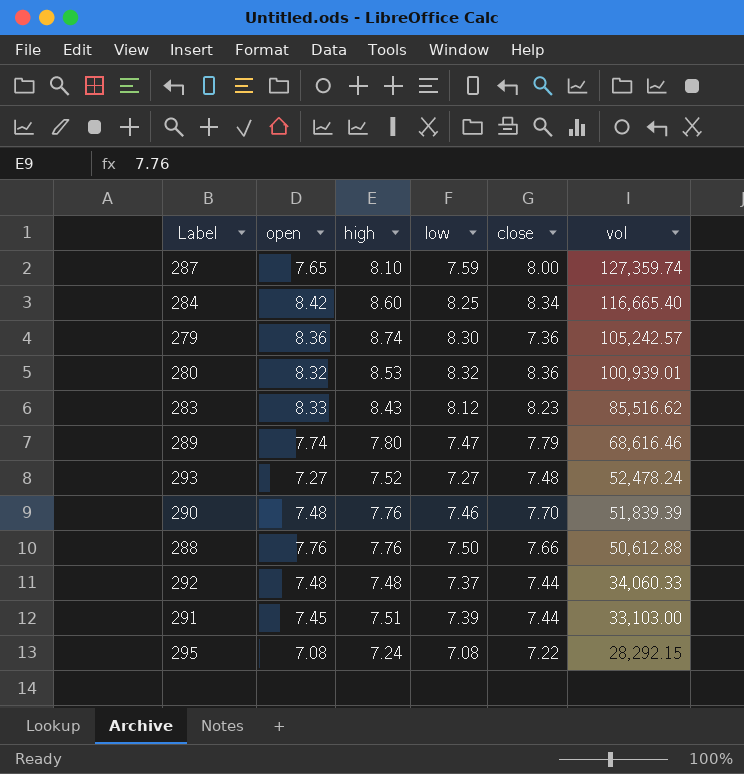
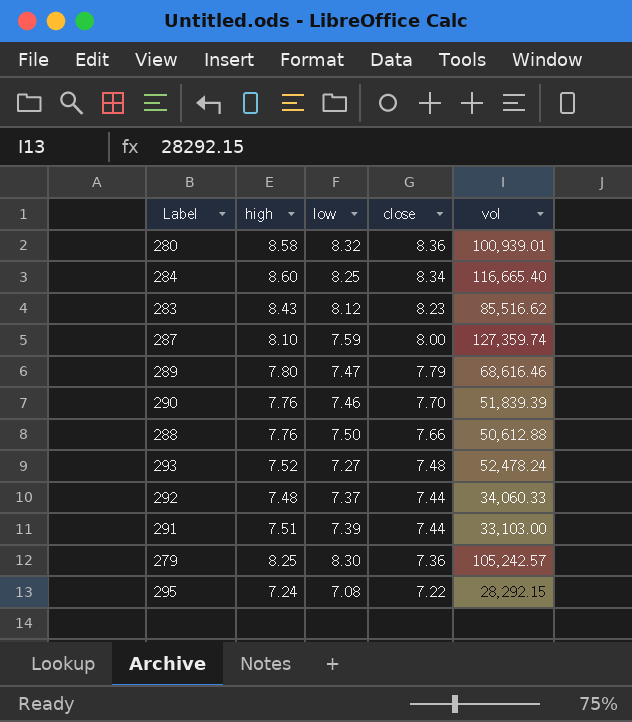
row order: vol descending -> close descending
column open | position: 2 -> none
280 | high: 8.53 -> 8.58
279 | high: 8.74 -> 8.25

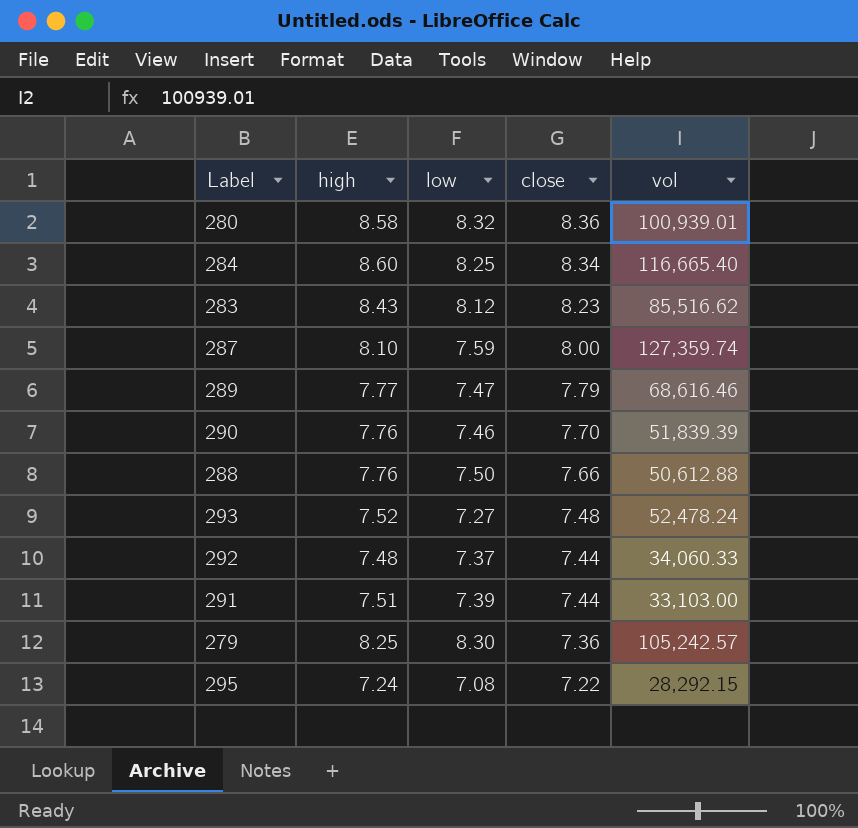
289 | high: 7.80 -> 7.77

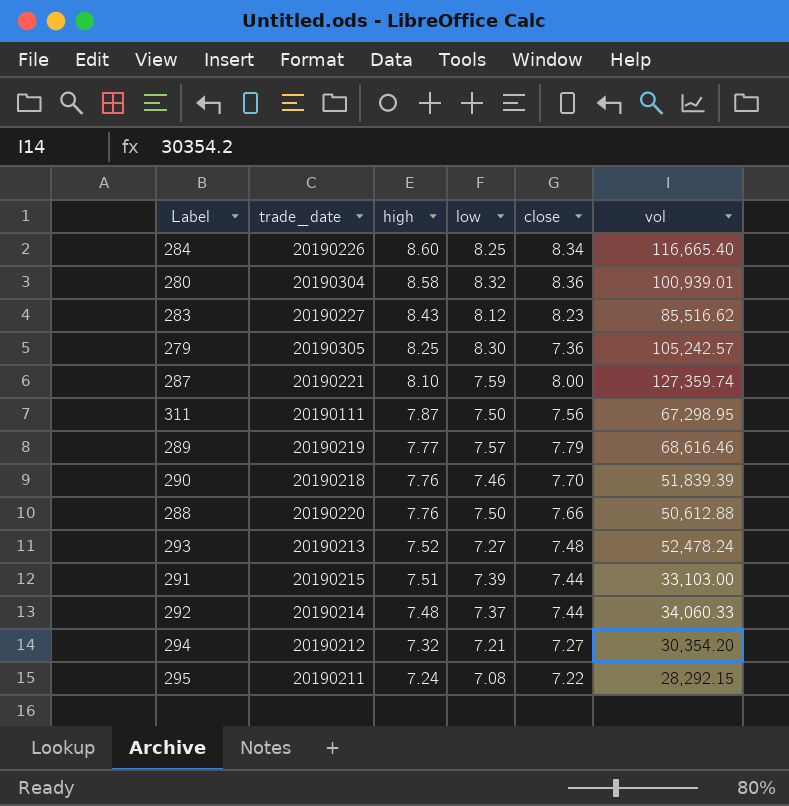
row order: close descending -> high descending
column trade_date | position: none -> 2
row 311: none -> 20190111 | 7.87 | 7.50 | 7.56 | 67,298.95
289 | low: 7.47 -> 7.57
row 294: none -> 20190212 | 7.32 | 7.21 | 7.27 | 30,354.20

